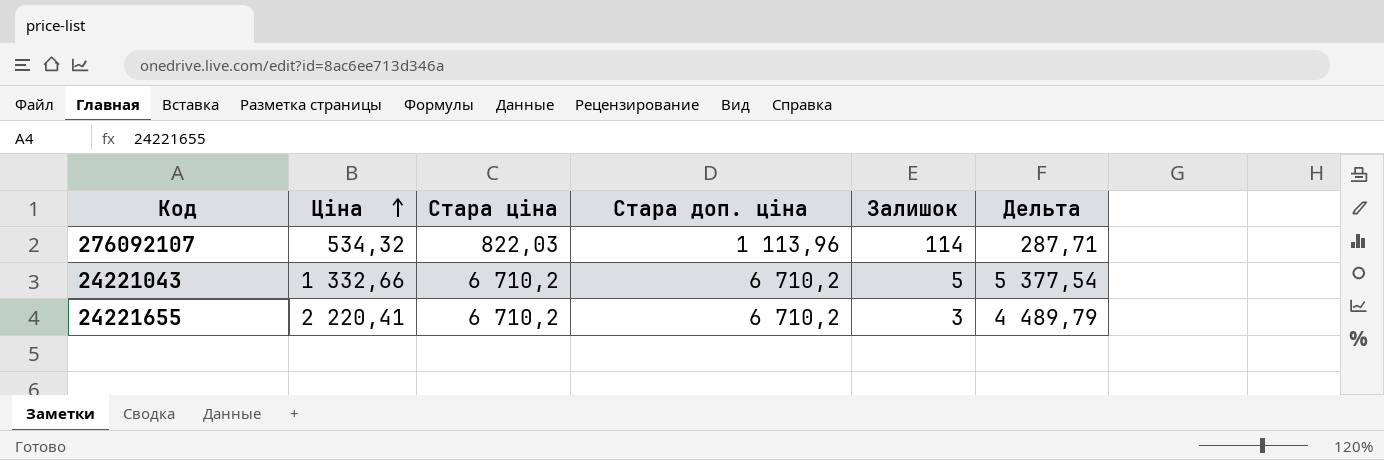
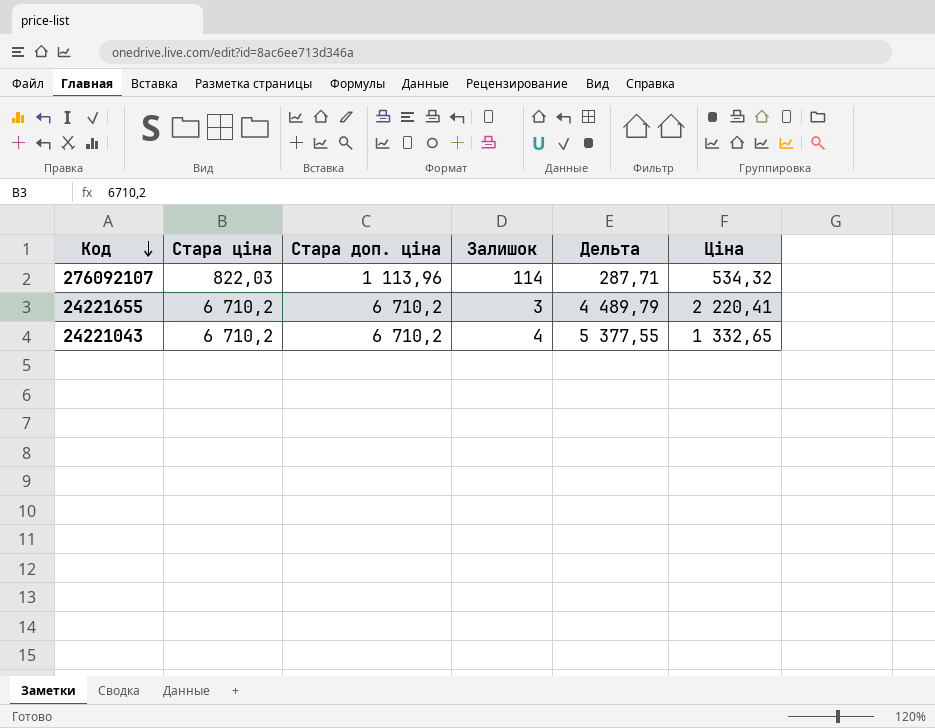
row order: Ціна ascending -> Код descending
column Ціна | position: 2 -> 6
24221043 | Залишок: 5 -> 4
24221043 | Дельта: 5 377,54 -> 5 377,55
24221043 | Ціна: 1 332,66 -> 1 332,65

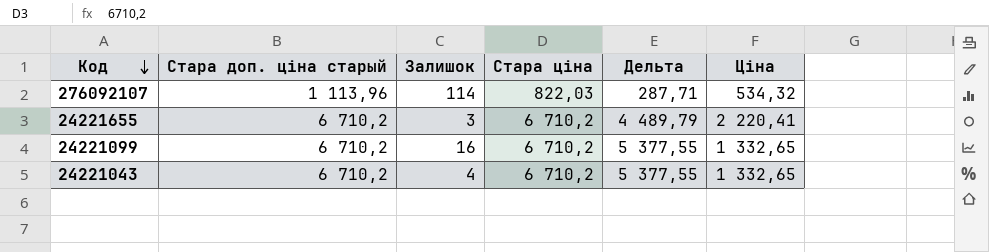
column name: Стара доп. ціна -> Стара доп. ціна старый
column Стара ціна | position: 2 -> 4
row 24221099: none -> 6 710,2 | 16 | 6 710,2 | 5 377,55 | 1 332,65

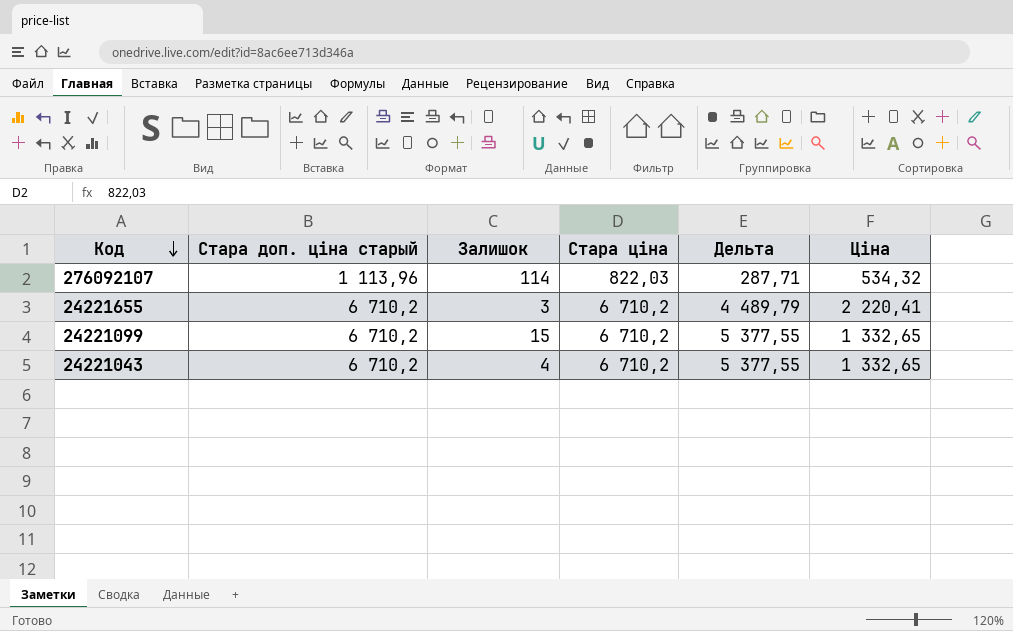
24221099 | Залишок: 16 -> 15

